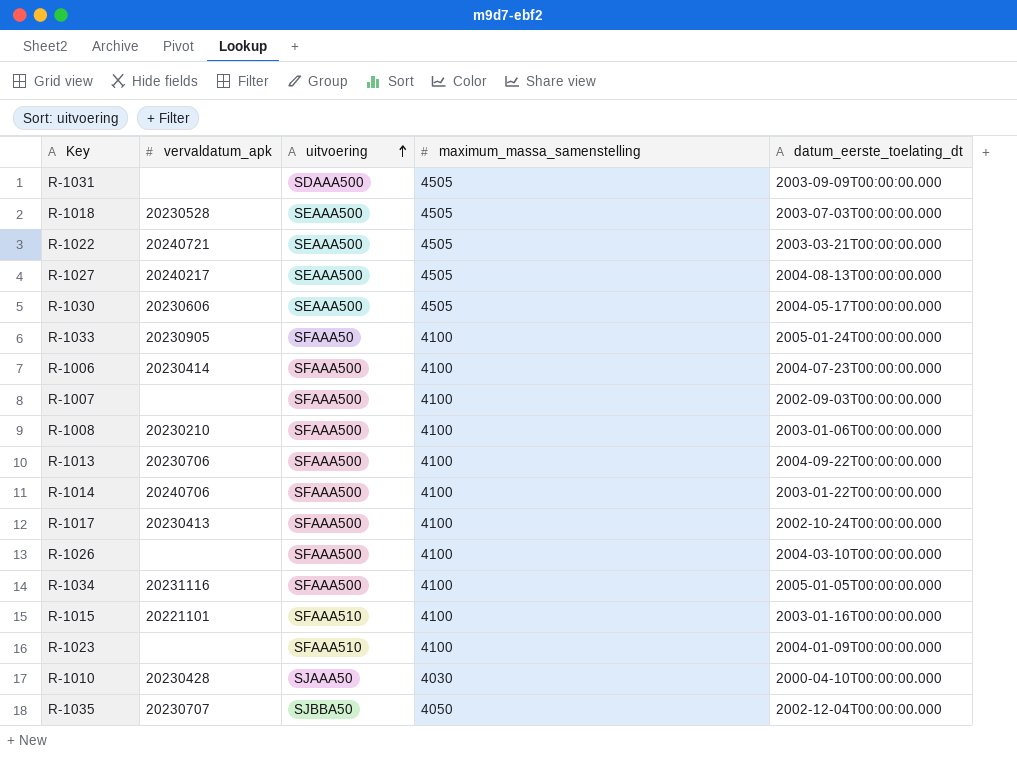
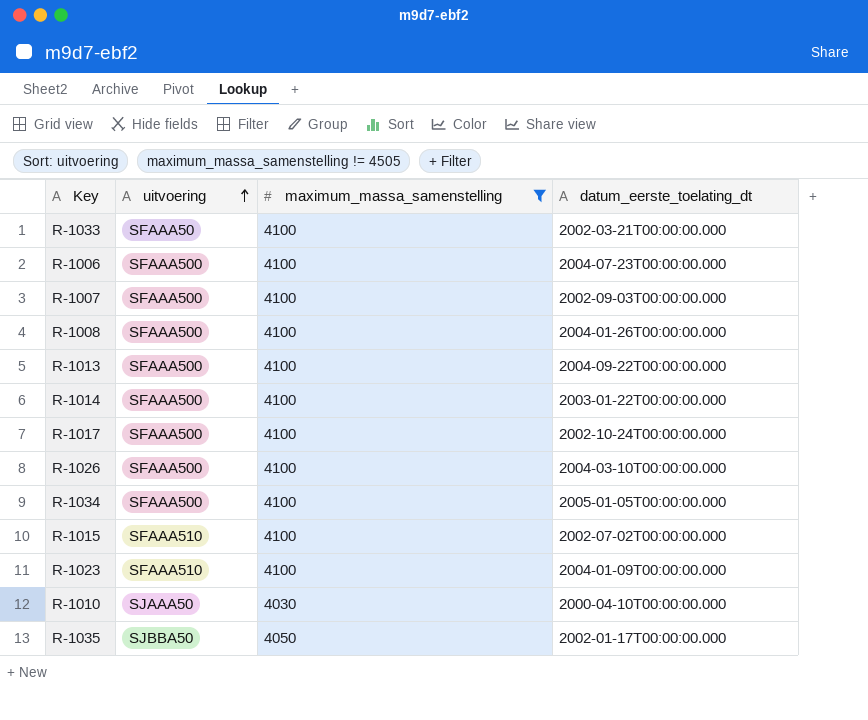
filter: none -> maximum_massa_samenstelling != 4505
column vervaldatum_apk | position: 2 -> none
R-1033 | datum_eerste_toelating_dt: 2005-01-24T00:00:00.000 -> 2002-03-21T00:00:00.000
R-1008 | datum_eerste_toelating_dt: 2003-01-06T00:00:00.000 -> 2004-01-26T00:00:00.000
R-1015 | datum_eerste_toelating_dt: 2003-01-16T00:00:00.000 -> 2002-07-02T00:00:00.000
R-1035 | datum_eerste_toelating_dt: 2002-12-04T00:00:00.000 -> 2002-01-17T00:00:00.000

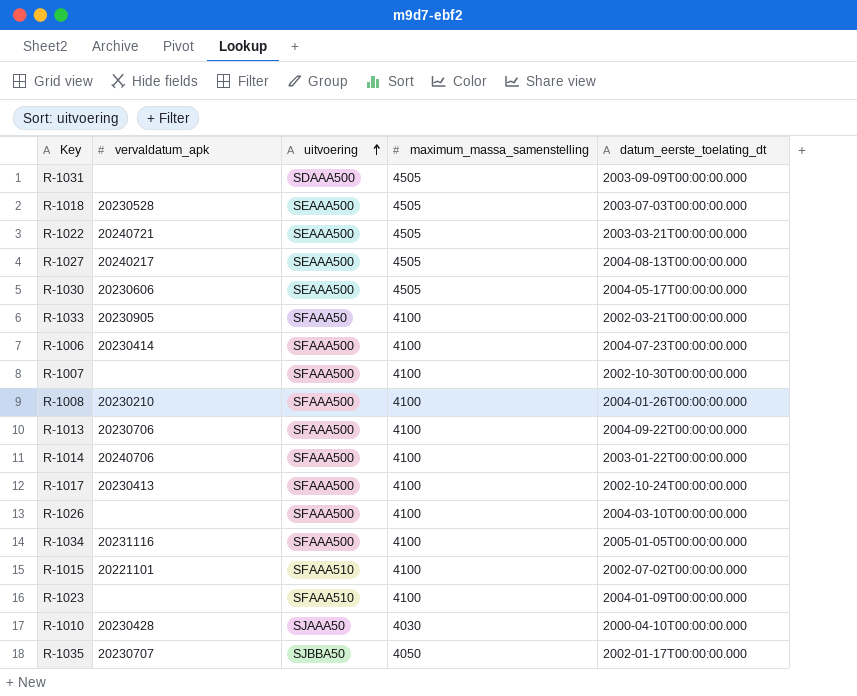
filter: maximum_massa_samenstelling != 4505 -> none
column vervaldatum_apk | position: none -> 2
R-1007 | datum_eerste_toelating_dt: 2002-09-03T00:00:00.000 -> 2002-10-30T00:00:00.000

